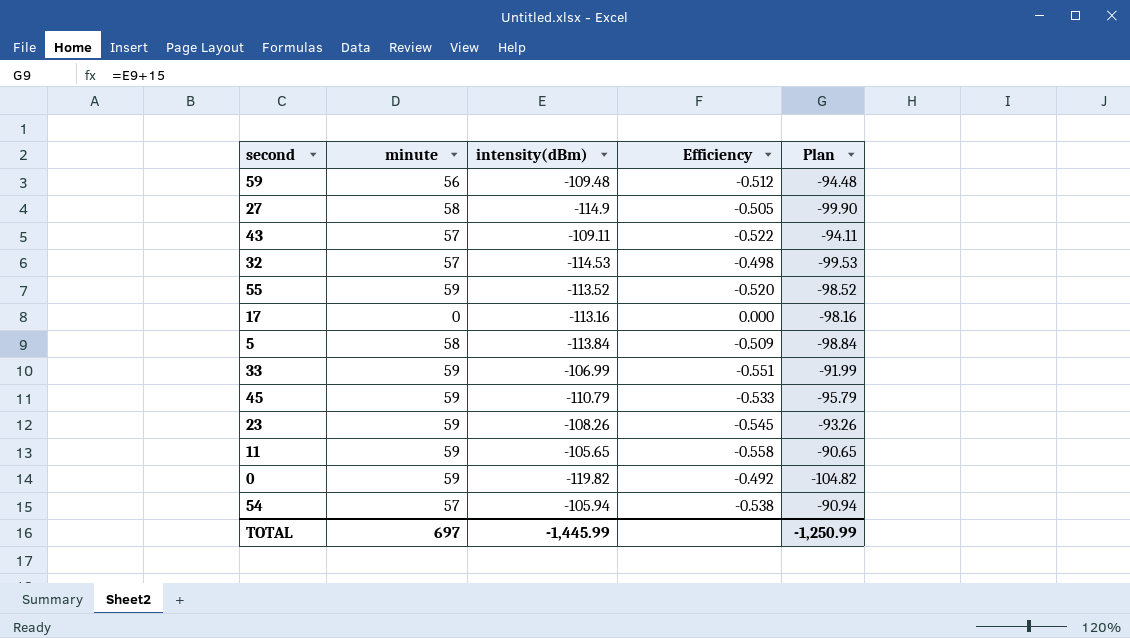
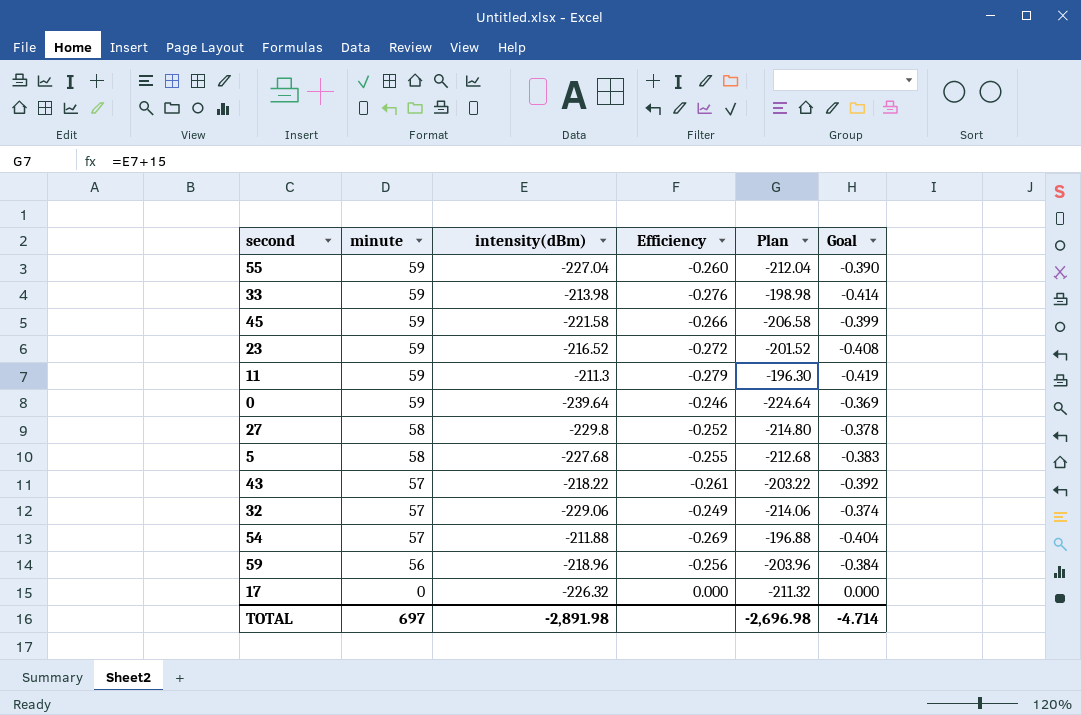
row order: none -> minute descending
column Goal | formula: none -> [Efficiency] * 1.5
55 | intensity(dBm): -113.52 -> -227.04
55 | Efficiency: -0.520 -> -0.260
55 | Plan: -98.52 -> -212.04
33 | intensity(dBm): -106.99 -> -213.98
33 | Efficiency: -0.551 -> -0.276
33 | Plan: -91.99 -> -198.98
45 | intensity(dBm): -110.79 -> -221.58
45 | Efficiency: -0.533 -> -0.266
45 | Plan: -95.79 -> -206.58
23 | intensity(dBm): -108.26 -> -216.52
23 | Efficiency: -0.545 -> -0.272
23 | Plan: -93.26 -> -201.52
11 | intensity(dBm): -105.65 -> -211.3
11 | Efficiency: -0.558 -> -0.279
11 | Plan: -90.65 -> -196.30
0 | intensity(dBm): -119.82 -> -239.64
0 | Efficiency: -0.492 -> -0.246
0 | Plan: -104.82 -> -224.64
27 | intensity(dBm): -114.9 -> -229.8
27 | Efficiency: -0.505 -> -0.252
27 | Plan: -99.90 -> -214.80
5 | intensity(dBm): -113.84 -> -227.68
5 | Efficiency: -0.509 -> -0.255
5 | Plan: -98.84 -> -212.68
43 | intensity(dBm): -109.11 -> -218.22
43 | Efficiency: -0.522 -> -0.261
43 | Plan: -94.11 -> -203.22
32 | intensity(dBm): -114.53 -> -229.06
32 | Efficiency: -0.498 -> -0.249
32 | Plan: -99.53 -> -214.06
54 | intensity(dBm): -105.94 -> -211.88
54 | Efficiency: -0.538 -> -0.269
54 | Plan: -90.94 -> -196.88
59 | intensity(dBm): -109.48 -> -218.96
59 | Efficiency: -0.512 -> -0.256
59 | Plan: -94.48 -> -203.96
17 | intensity(dBm): -113.16 -> -226.32
17 | Plan: -98.16 -> -211.32
TOTAL | intensity(dBm): -1,445.99 -> -2,891.98
TOTAL | Plan: -1,250.99 -> -2,696.98

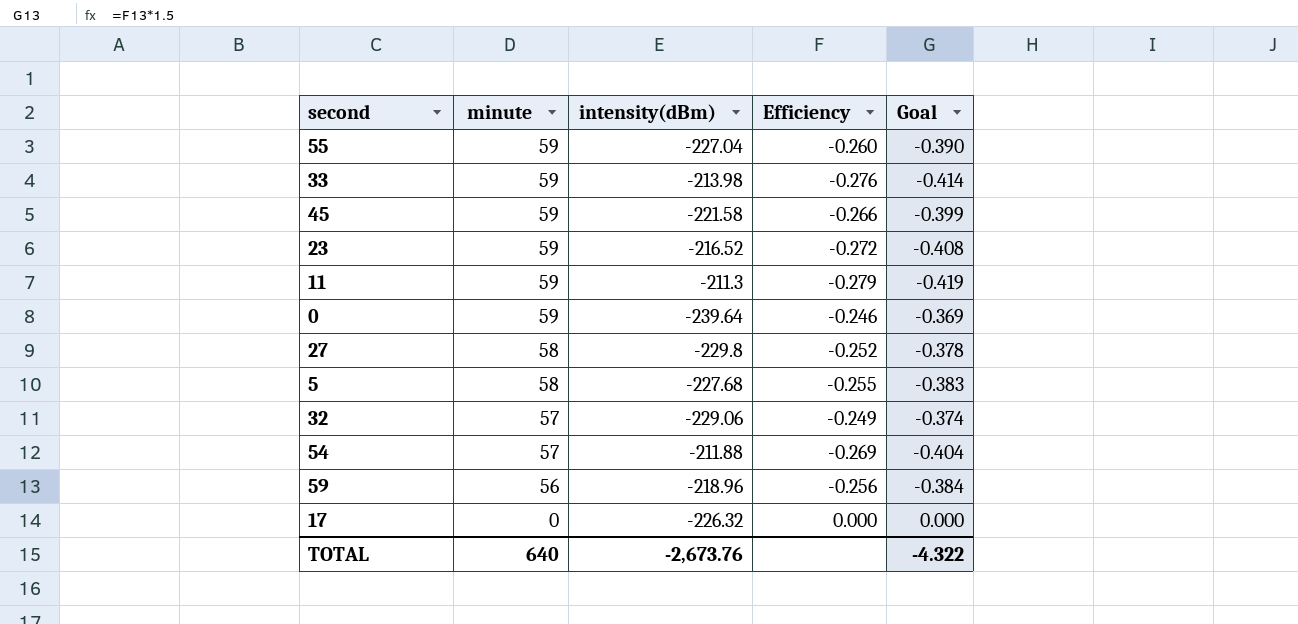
column Plan | formula: [intensity(dBm)] + 15 -> none
row 43: 57 | -218.22 | -0.261 | -203.22 | -0.392 -> none
TOTAL | minute: 697 -> 640
TOTAL | intensity(dBm): -2,891.98 -> -2,673.76
TOTAL | Goal: -4.714 -> -4.322

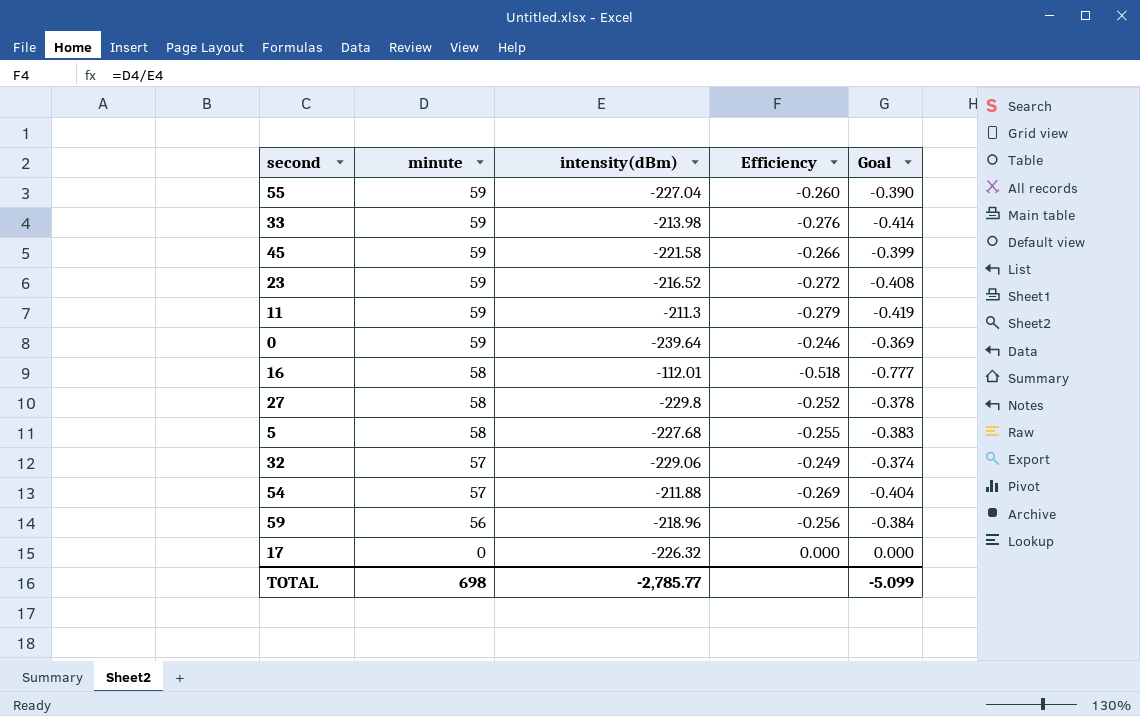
row 16: none -> 58 | -112.01 | -0.518 | -0.777
TOTAL | minute: 640 -> 698
TOTAL | intensity(dBm): -2,673.76 -> -2,785.77
TOTAL | Goal: -4.322 -> -5.099

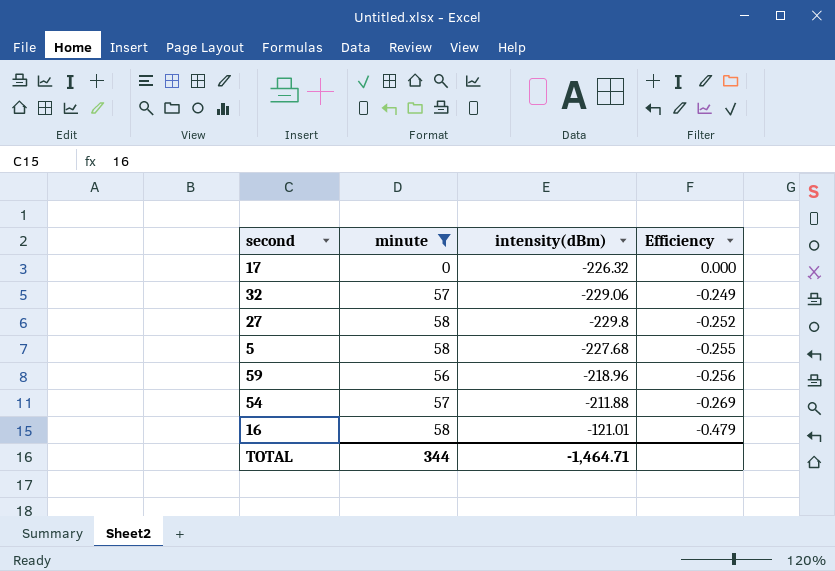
filter: none -> minute != 59
row order: minute descending -> Efficiency descending
column Goal | formula: [Efficiency] * 1.5 -> none
16 | intensity(dBm): -112.01 -> -121.01
16 | Efficiency: -0.518 -> -0.479
TOTAL | minute: 698 -> 344
TOTAL | intensity(dBm): -2,785.77 -> -1,464.71

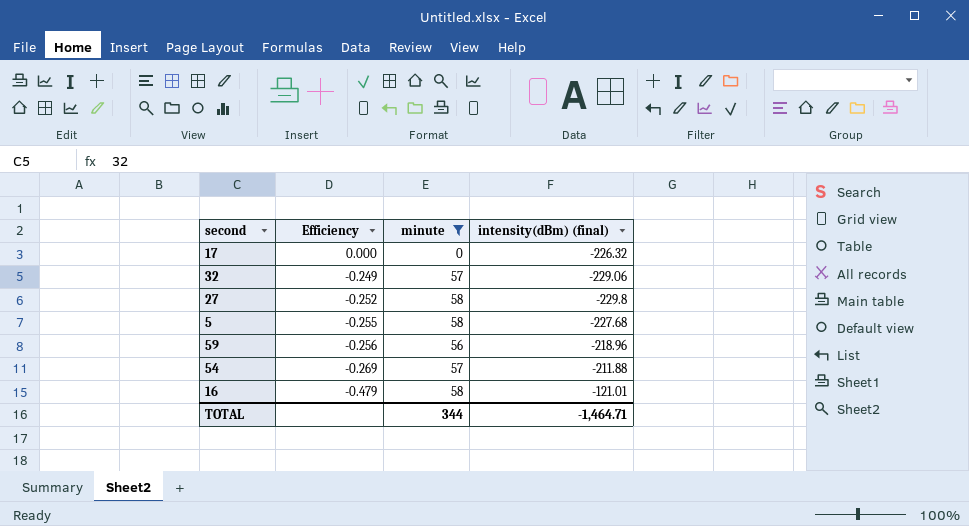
column Efficiency | position: 4 -> 2
column name: intensity(dBm) -> intensity(dBm) (final)

